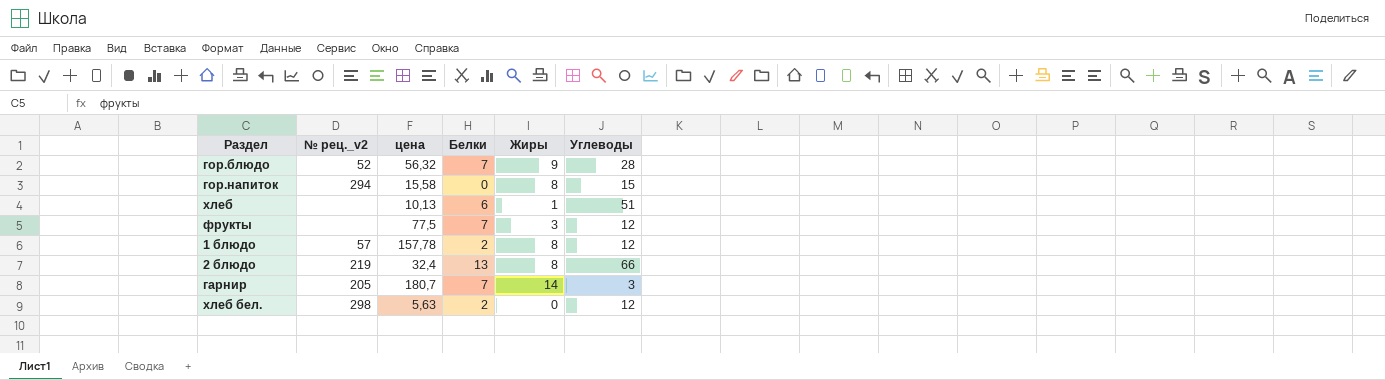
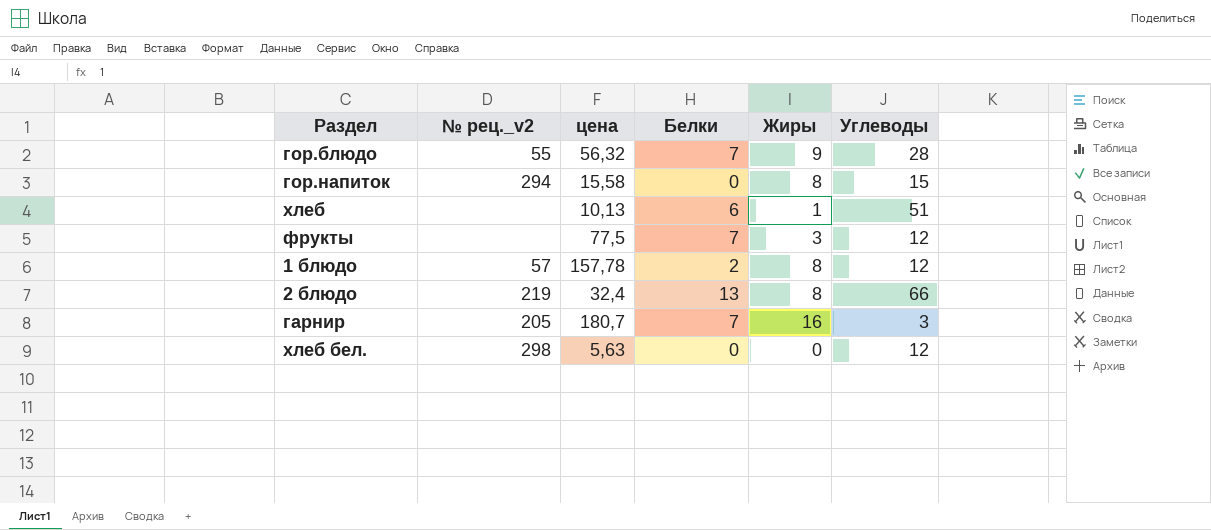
гор.блюдо | № рец._v2: 52 -> 55
гарнир | Жиры: 14 -> 16
хлеб бел. | Белки: 2 -> 0

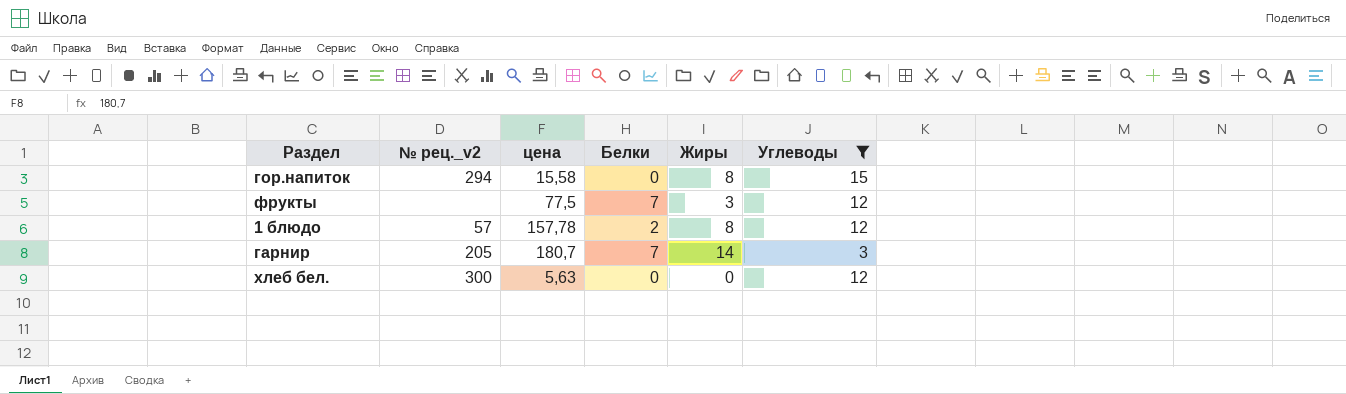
filter: none -> Углеводы <= 15
гарнир | Жиры: 16 -> 14
хлеб бел. | № рец._v2: 298 -> 300

